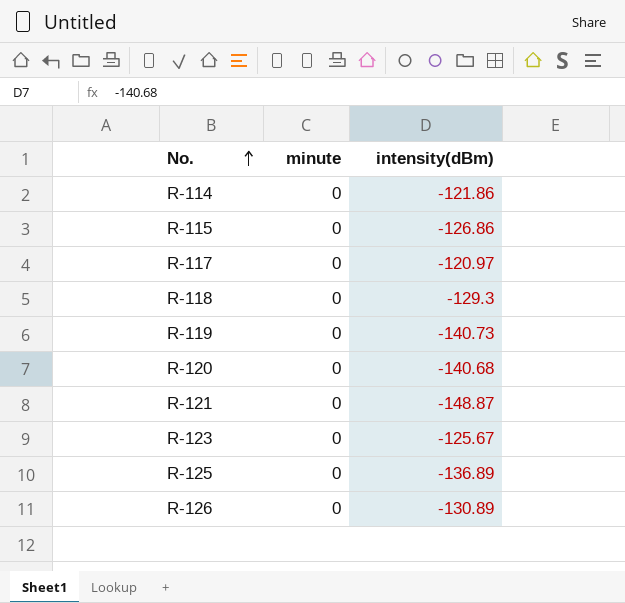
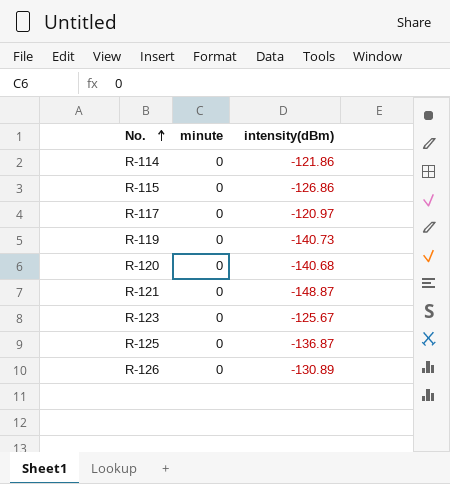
row R-118: 0 | -129.3 -> none
R-125 | intensity(dBm): -136.89 -> -136.87

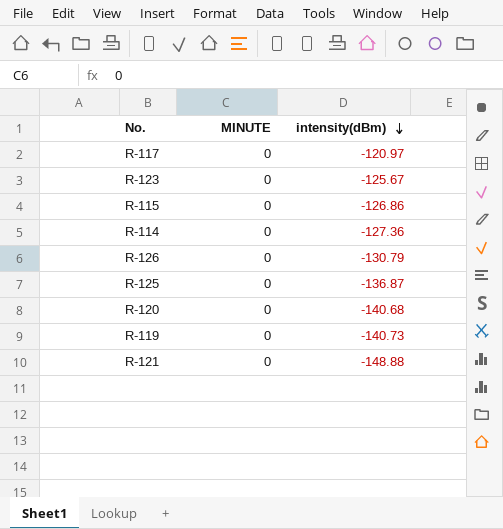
row order: No. ascending -> intensity(dBm) descending
column name: minute -> MINUTE
R-114 | intensity(dBm): -121.86 -> -127.36
R-126 | intensity(dBm): -130.89 -> -130.79
R-121 | intensity(dBm): -148.87 -> -148.88

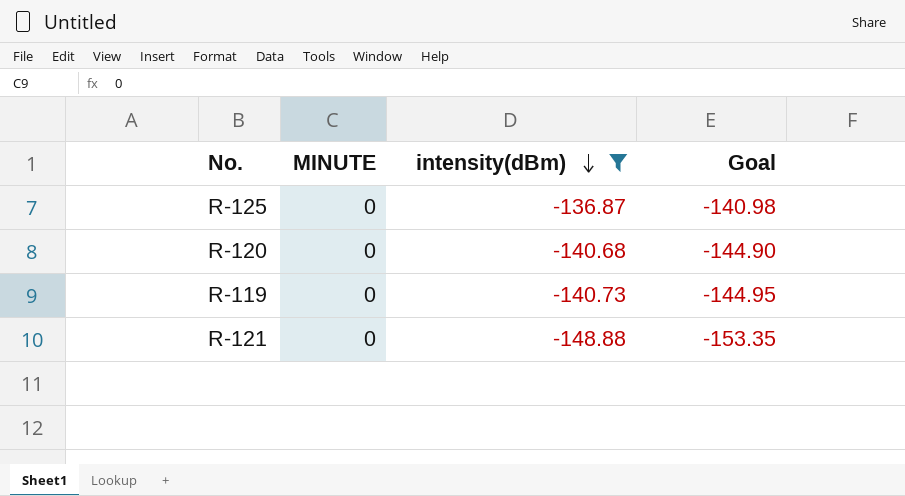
filter: none -> intensity(dBm) <= -136.87
column Goal | formula: none -> [intensity(dBm)] * 1.03

